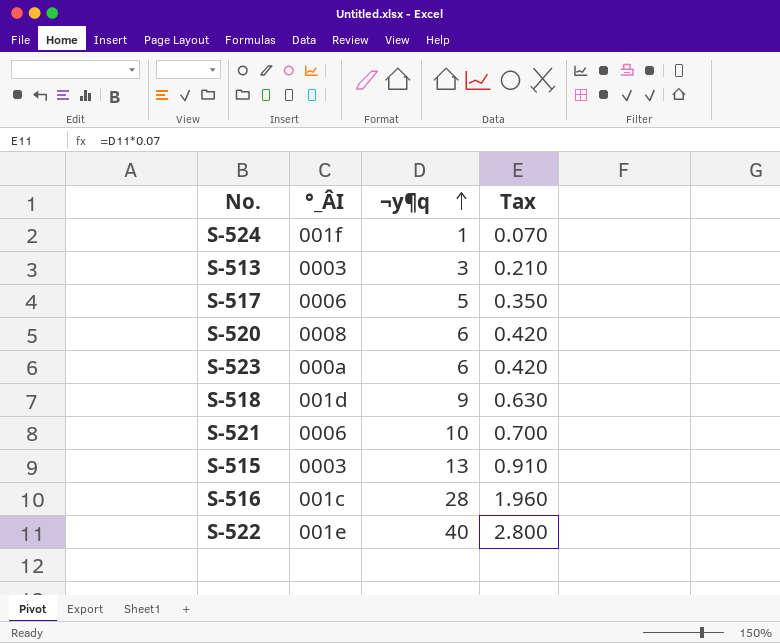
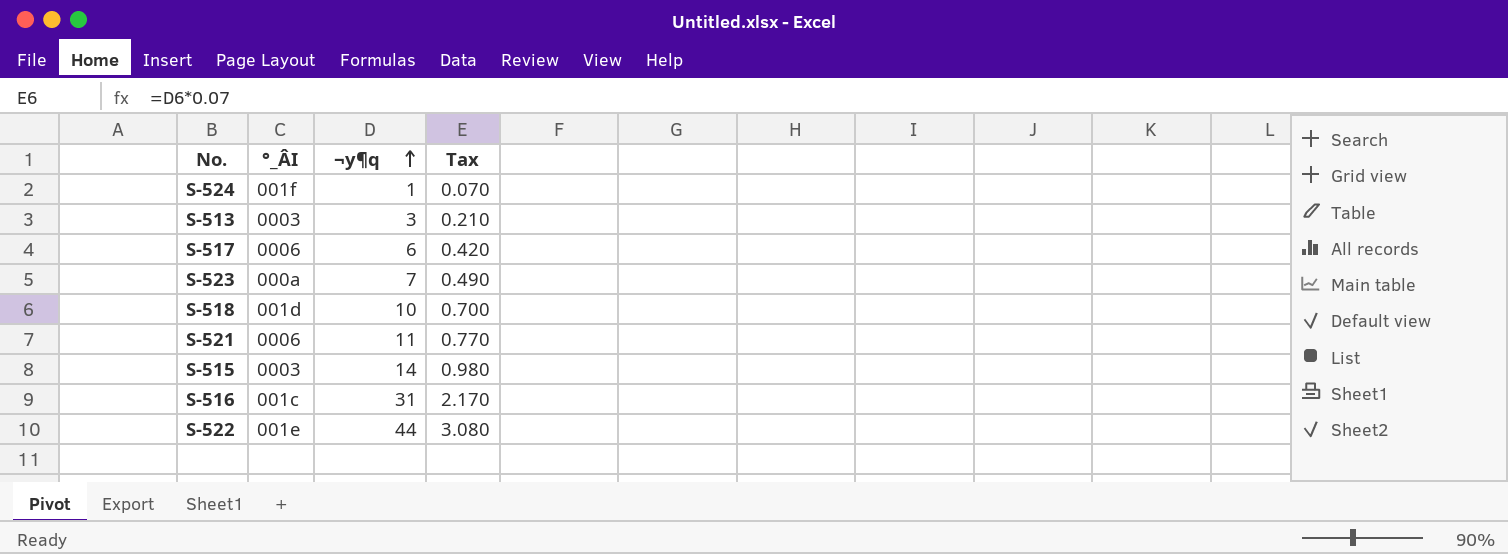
row S-520: 0008 | 6 | 0.420 -> none
S-517 | ¬y¶q: 5 -> 6
S-517 | Tax: 0.350 -> 0.420
S-523 | ¬y¶q: 6 -> 7
S-523 | Tax: 0.420 -> 0.490
S-518 | ¬y¶q: 9 -> 10
S-518 | Tax: 0.630 -> 0.700
S-521 | ¬y¶q: 10 -> 11
S-521 | Tax: 0.700 -> 0.770
S-515 | ¬y¶q: 13 -> 14
S-515 | Tax: 0.910 -> 0.980
S-516 | ¬y¶q: 28 -> 31
S-516 | Tax: 1.960 -> 2.170
S-522 | ¬y¶q: 40 -> 44
S-522 | Tax: 2.800 -> 3.080

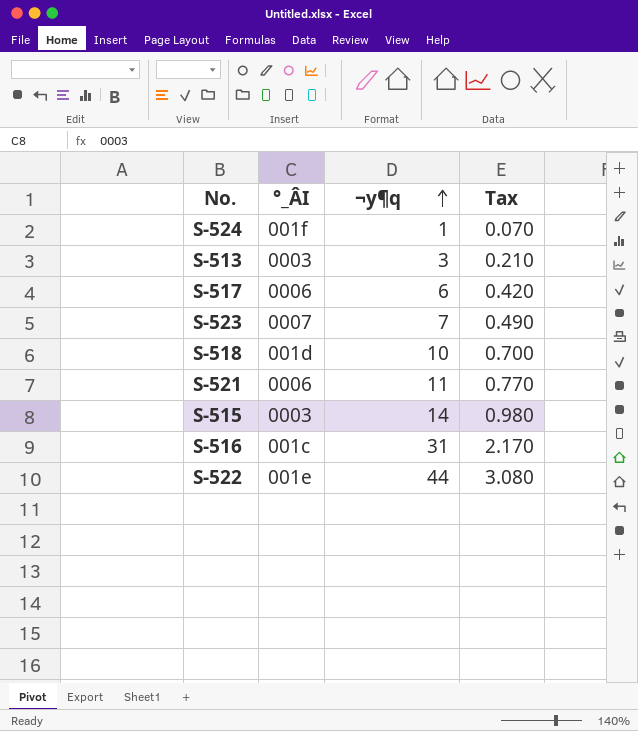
S-523 | °_ÂI: 000a -> 0007

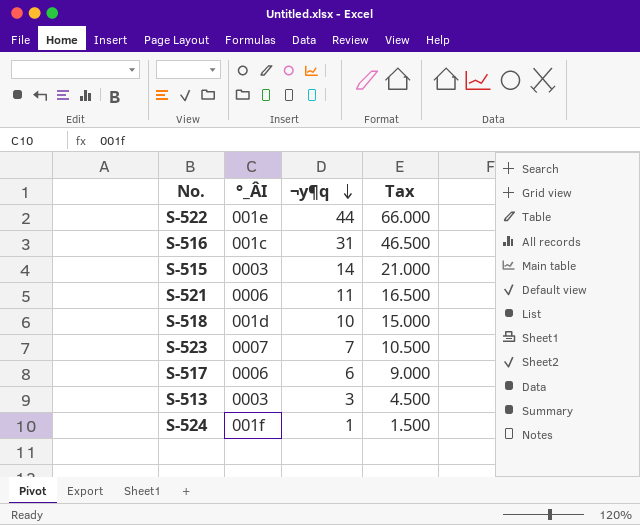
row order: ¬y¶q ascending -> ¬y¶q descending
column Tax | formula: [¬y¶q] * 0.07 -> [¬y¶q] * 1.5

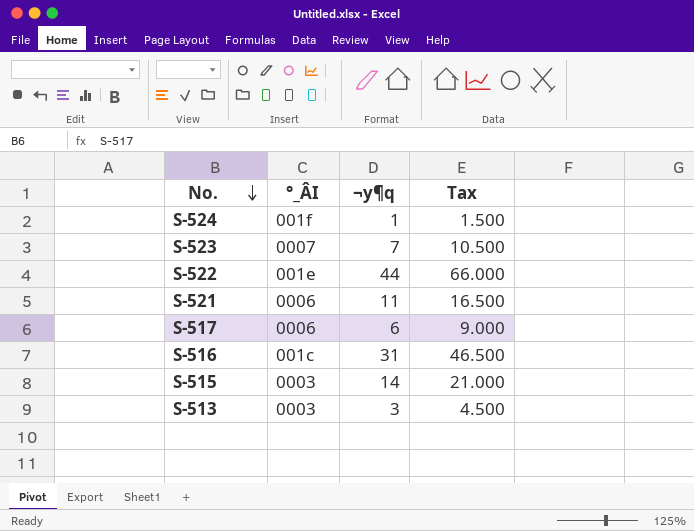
row order: ¬y¶q descending -> No. descending
row S-518: 001d | 10 | 15.000 -> none

